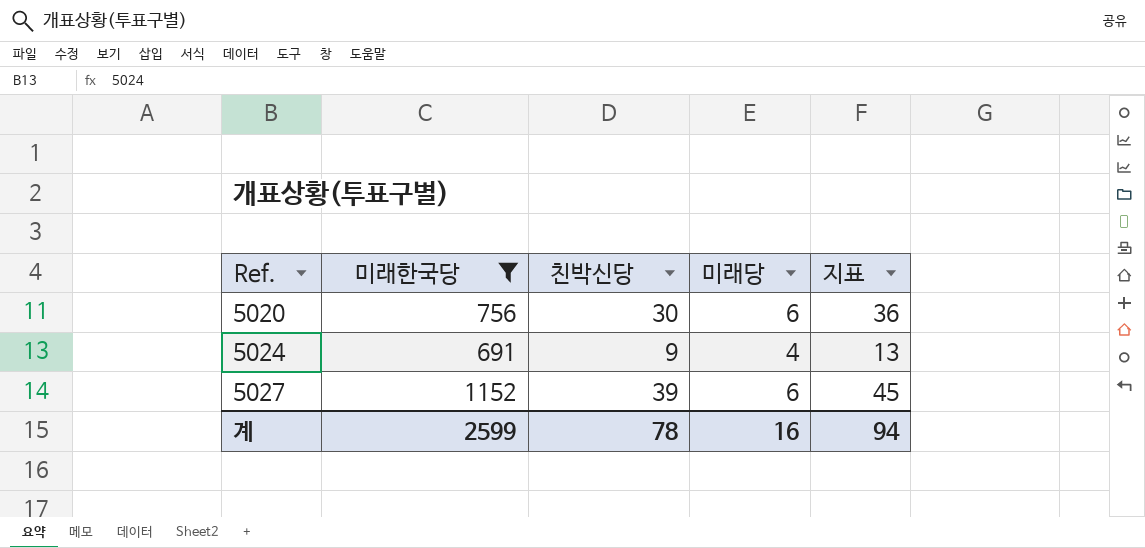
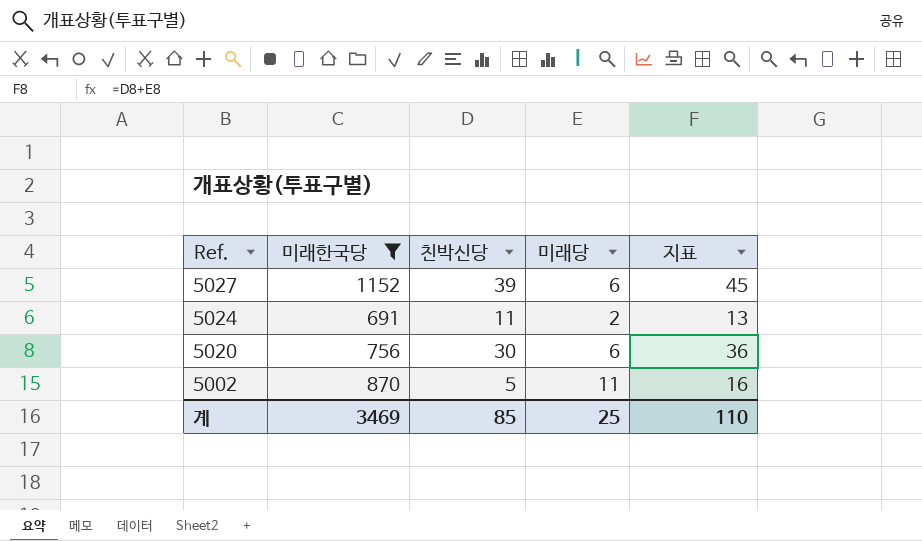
row order: Ref. ascending -> Ref. descending
5024 | 친박신당: 9 -> 11
5024 | 미래당: 4 -> 2
row 5002: none -> 870 | 5 | 11 | 16
계 | 미래한국당: 2599 -> 3469
계 | 친박신당: 78 -> 85
계 | 미래당: 16 -> 25
계 | 지표: 94 -> 110

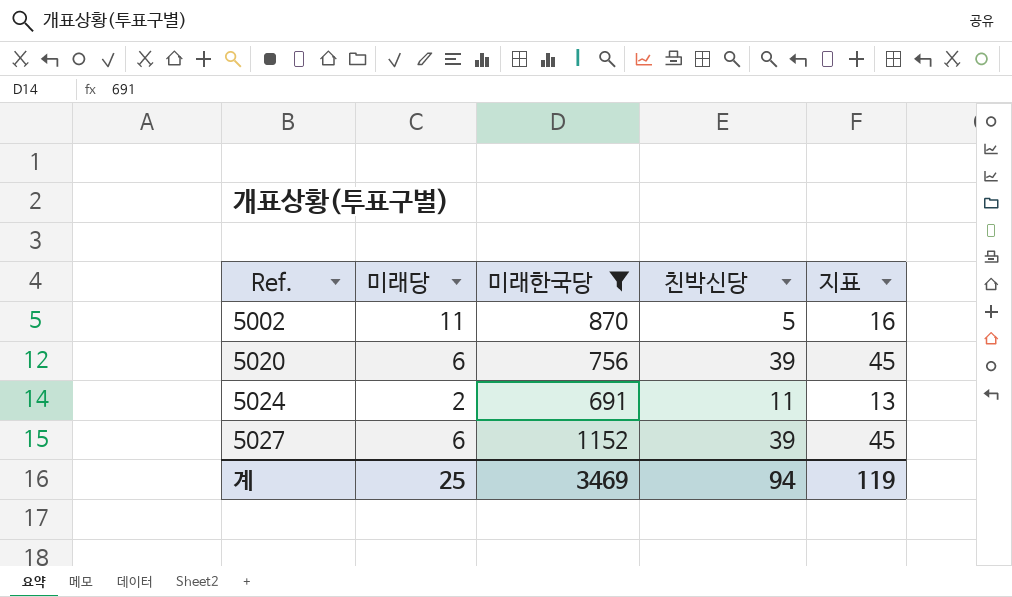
row order: Ref. descending -> Ref. ascending
column 미래당 | position: 4 -> 2
5020 | 친박신당: 30 -> 39
5020 | 지표: 36 -> 45
계 | 친박신당: 85 -> 94
계 | 지표: 110 -> 119

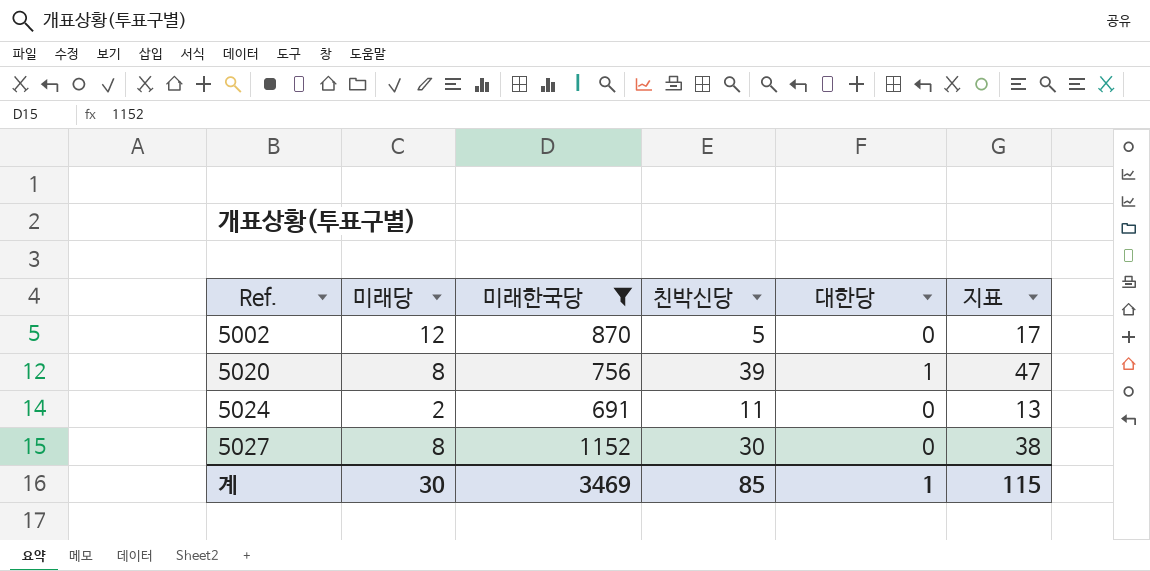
column 대한당 | position: none -> 5
5002 | 미래당: 11 -> 12
5002 | 지표: 16 -> 17
5020 | 미래당: 6 -> 8
5020 | 지표: 45 -> 47
5027 | 미래당: 6 -> 8
5027 | 친박신당: 39 -> 30
5027 | 지표: 45 -> 38
계 | 미래당: 25 -> 30
계 | 친박신당: 94 -> 85
계 | 지표: 119 -> 115

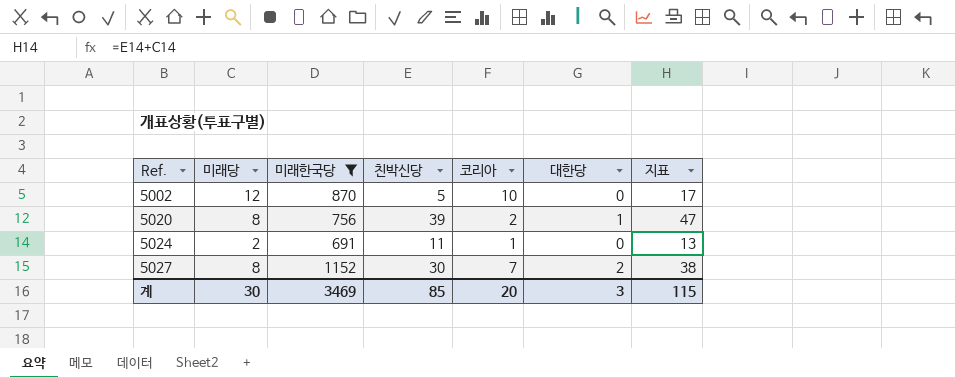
column 코리아 | position: none -> 5
5027 | 대한당: 0 -> 2
계 | 대한당: 1 -> 3

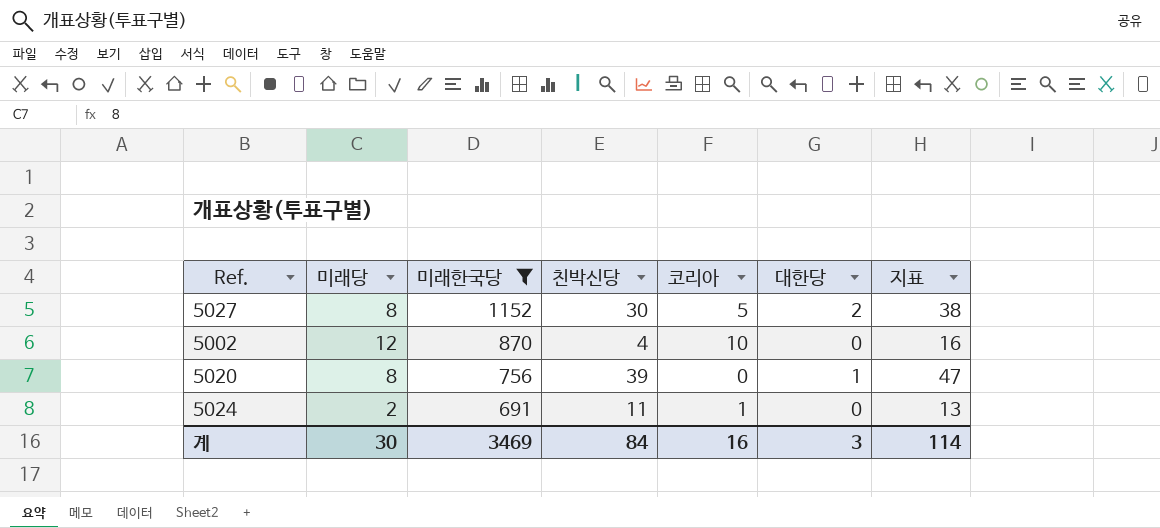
row order: Ref. ascending -> 미래한국당 descending
5027 | 코리아: 7 -> 5
5002 | 친박신당: 5 -> 4
5002 | 지표: 17 -> 16
5020 | 코리아: 2 -> 0
계 | 친박신당: 85 -> 84
계 | 코리아: 20 -> 16
계 | 지표: 115 -> 114

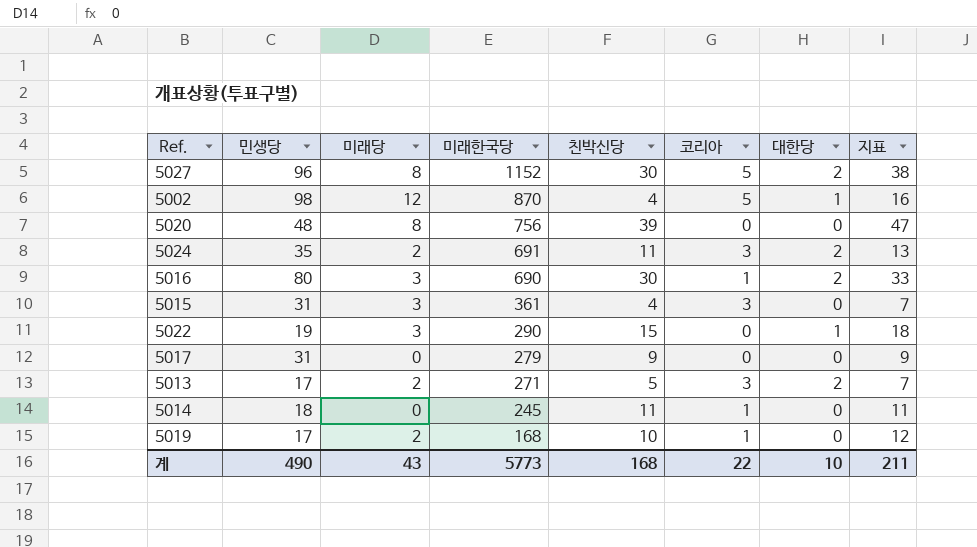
filter: 미래한국당 >= 691 -> none
column 민생당 | position: none -> 2
5002 | 코리아: 10 -> 5
5002 | 대한당: 0 -> 1
5020 | 대한당: 1 -> 0
5024 | 코리아: 1 -> 3
5024 | 대한당: 0 -> 2
계 | 미래당: 30 -> 43
계 | 미래한국당: 3469 -> 5773
계 | 친박신당: 84 -> 168
계 | 코리아: 16 -> 22
계 | 대한당: 3 -> 10
계 | 지표: 114 -> 211

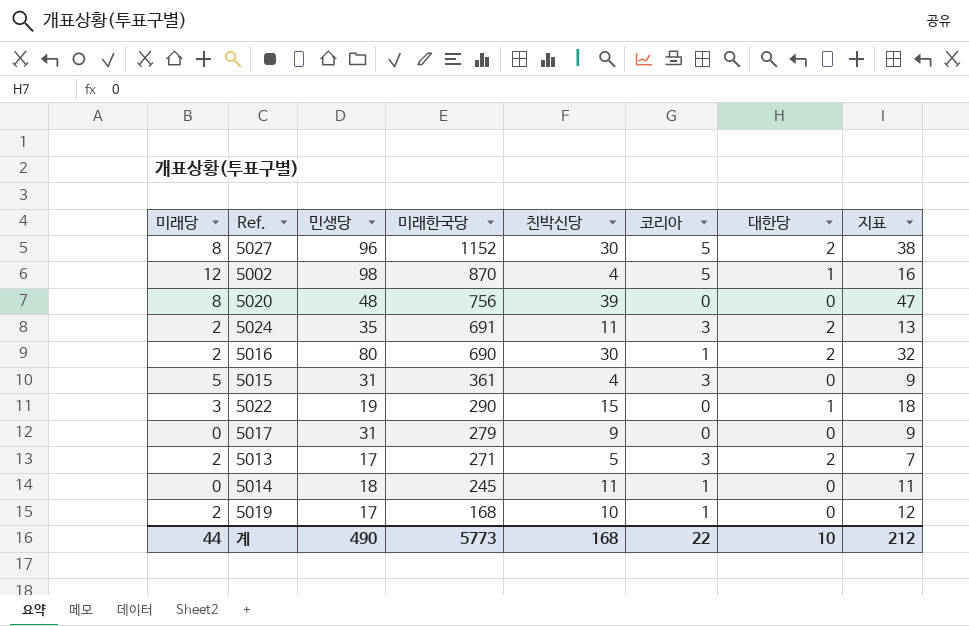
column 미래당 | position: 3 -> 1
5016 | 미래당: 3 -> 2
5016 | 지표: 33 -> 32
5015 | 미래당: 3 -> 5
5015 | 지표: 7 -> 9
계 | 미래당: 43 -> 44
계 | 지표: 211 -> 212

